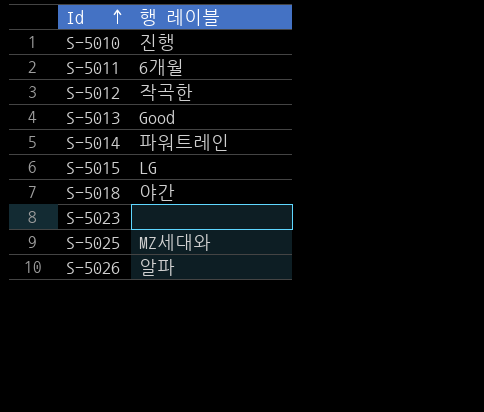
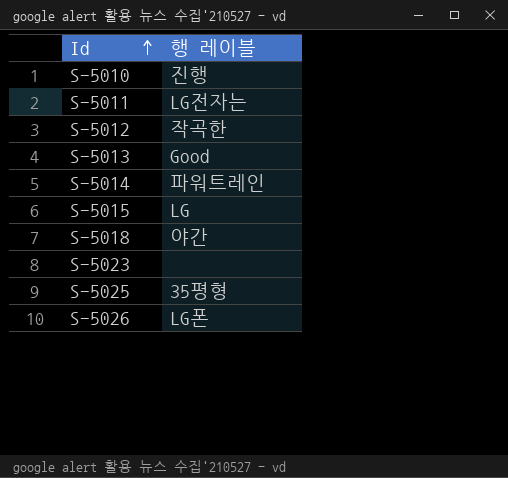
S-5011 | 행 레이블: 6개월 -> LG전자는
S-5025 | 행 레이블: MZ세대와 -> 35평형
S-5026 | 행 레이블: 알파 -> LG폰

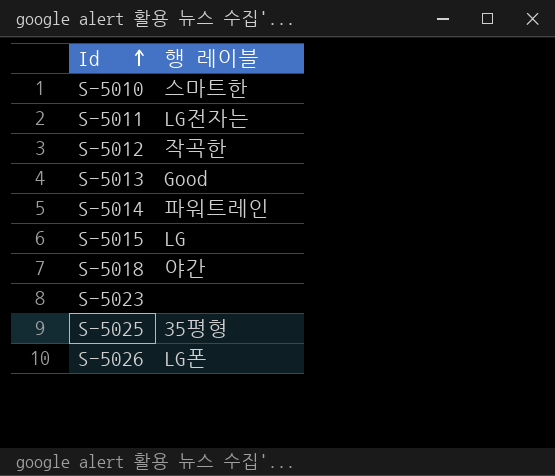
S-5010 | 행 레이블: 진행 -> 스마트한

